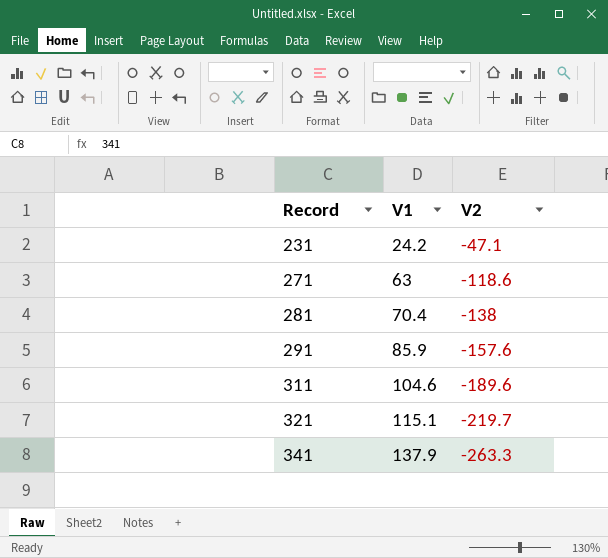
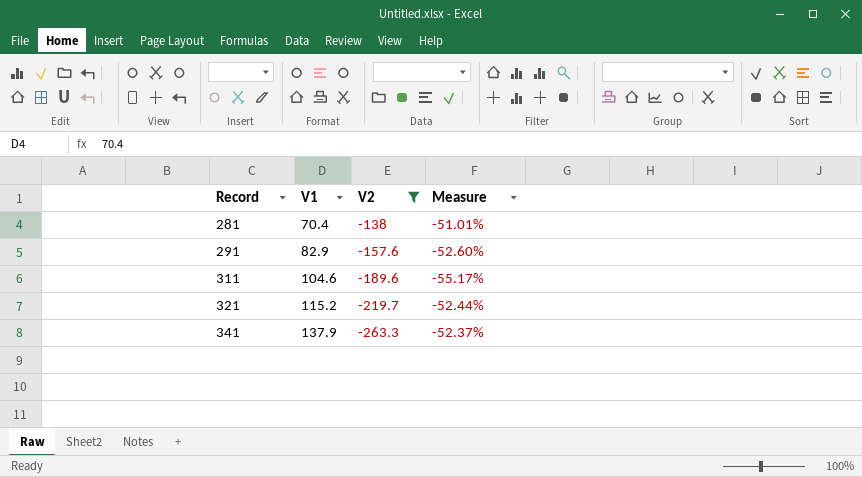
filter: none -> V2 <= -138
column Measure | formula: none -> [V1] / [V2]
291 | V1: 85.9 -> 82.9
321 | V1: 115.1 -> 115.2

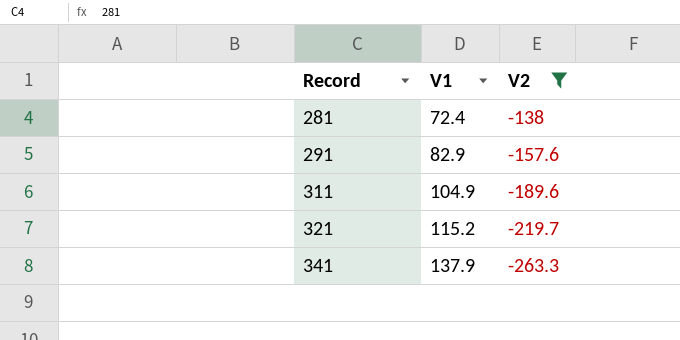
column Measure | formula: [V1] / [V2] -> none
281 | V1: 70.4 -> 72.4
311 | V1: 104.6 -> 104.9

